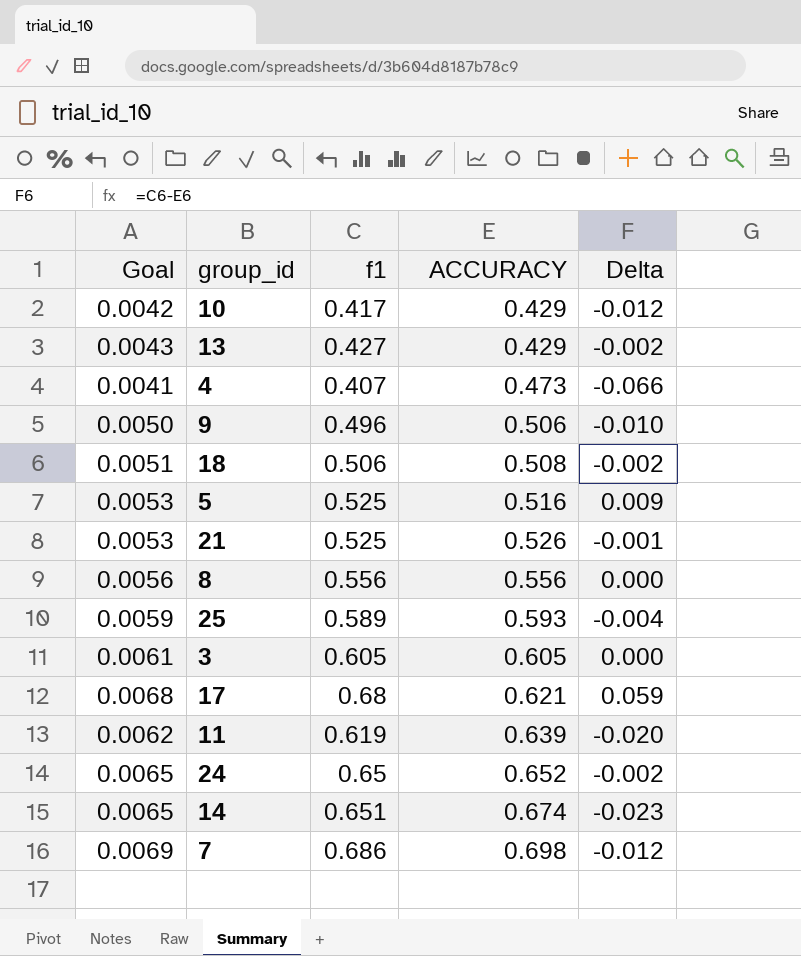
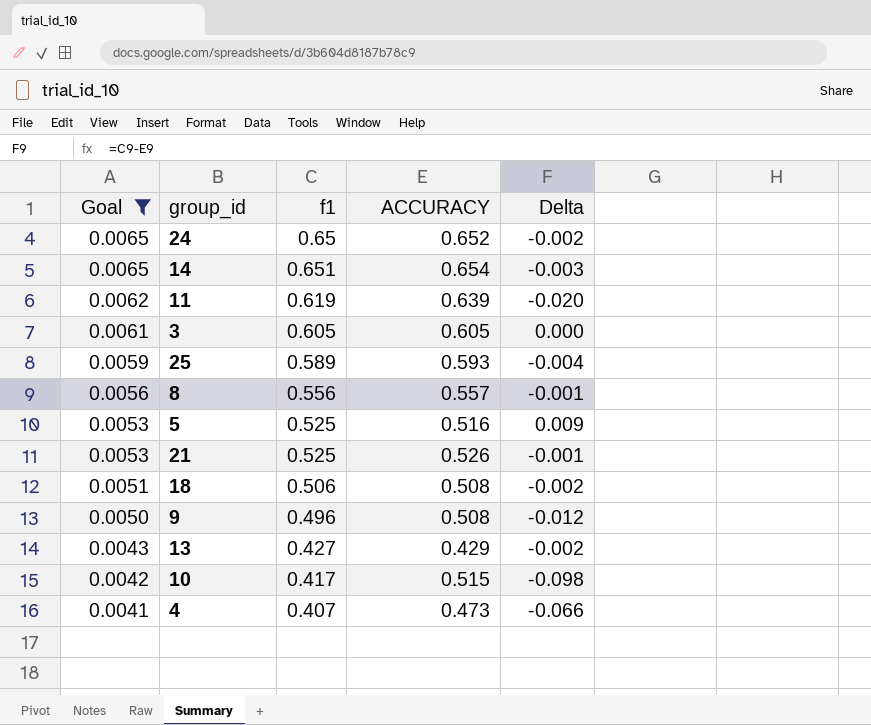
filter: none -> Goal <= 0.0065
row order: ACCURACY ascending -> Goal descending
14 | ACCURACY: 0.674 -> 0.654
14 | Delta: -0.023 -> -0.003
8 | ACCURACY: 0.556 -> 0.557
8 | Delta: 0.000 -> -0.001
9 | ACCURACY: 0.506 -> 0.508
9 | Delta: -0.010 -> -0.012
10 | ACCURACY: 0.429 -> 0.515
10 | Delta: -0.012 -> -0.098

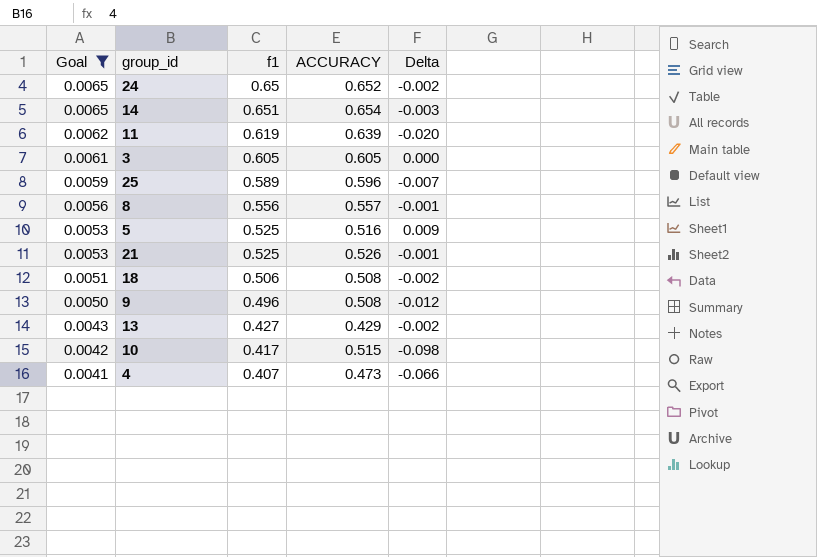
25 | ACCURACY: 0.593 -> 0.596
25 | Delta: -0.004 -> -0.007

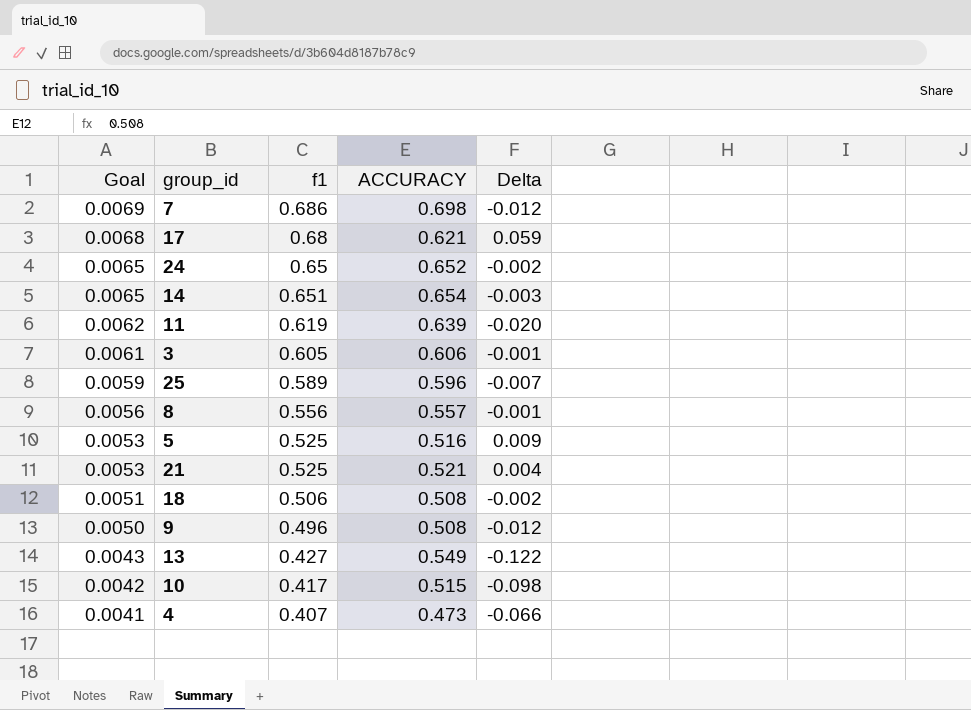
filter: Goal <= 0.0065 -> none
3 | ACCURACY: 0.605 -> 0.606
3 | Delta: 0.000 -> -0.001
21 | ACCURACY: 0.526 -> 0.521
21 | Delta: -0.001 -> 0.004
13 | ACCURACY: 0.429 -> 0.549
13 | Delta: -0.002 -> -0.122

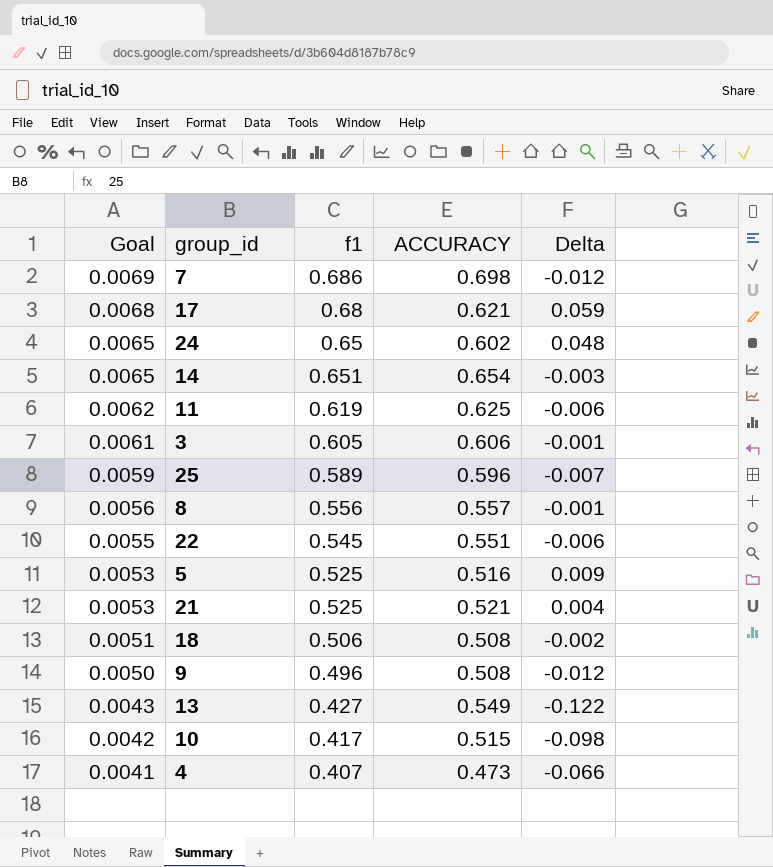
24 | ACCURACY: 0.652 -> 0.602
24 | Delta: -0.002 -> 0.048
11 | ACCURACY: 0.639 -> 0.625
11 | Delta: -0.020 -> -0.006
row 22: none -> 0.0055 | 0.545 | 0.551 | -0.006

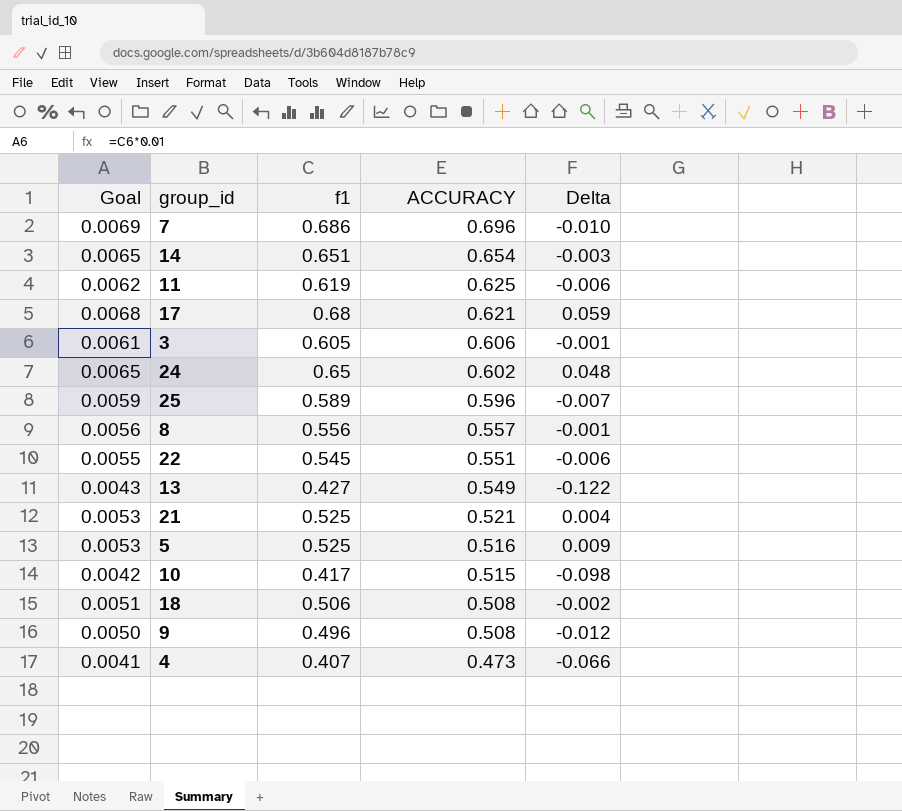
row order: Goal descending -> ACCURACY descending
7 | ACCURACY: 0.698 -> 0.696
7 | Delta: -0.012 -> -0.010

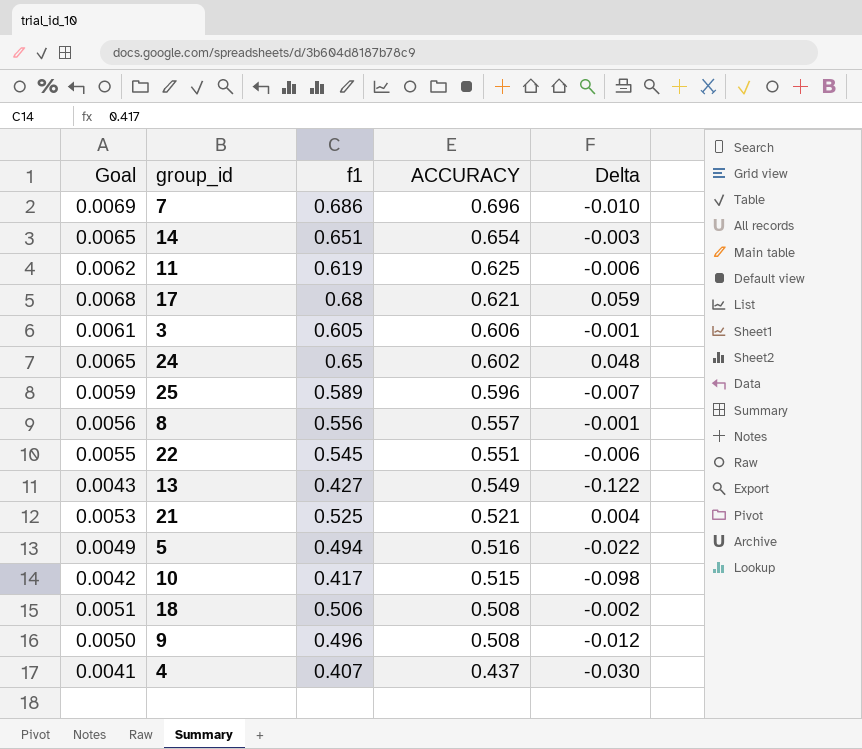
5 | Goal: 0.0053 -> 0.0049
5 | f1: 0.525 -> 0.494
5 | Delta: 0.009 -> -0.022
4 | ACCURACY: 0.473 -> 0.437
4 | Delta: -0.066 -> -0.030

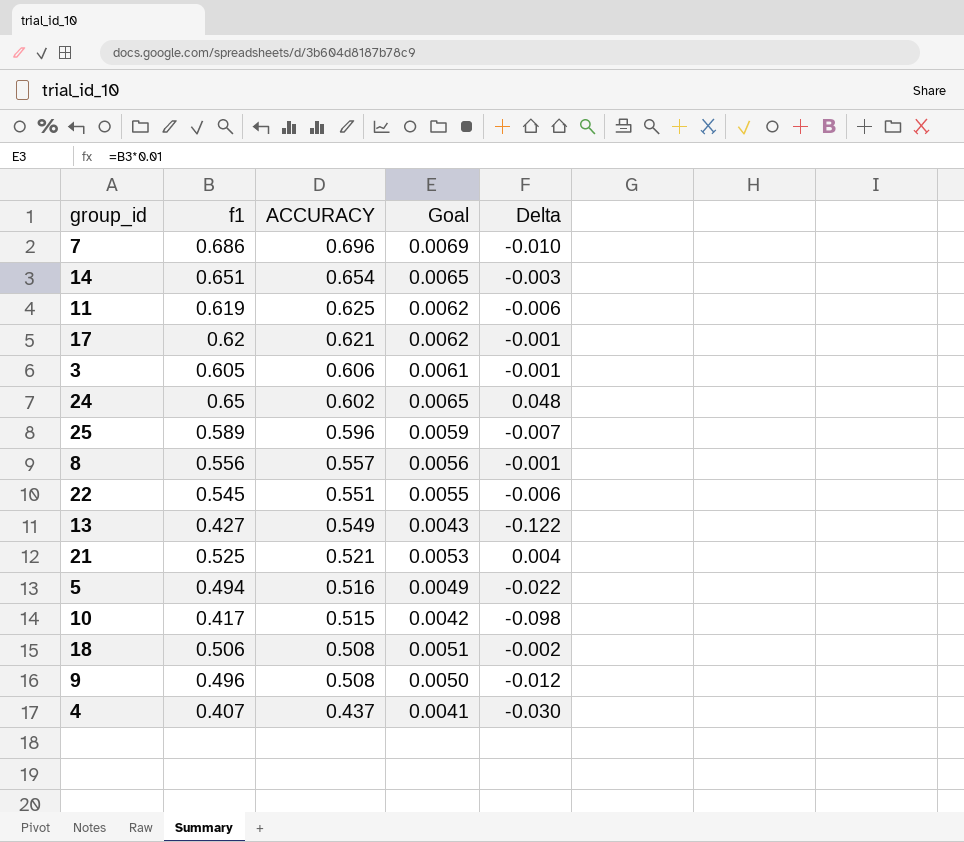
column Goal | position: 1 -> 4
17 | f1: 0.68 -> 0.62
17 | Goal: 0.0068 -> 0.0062
17 | Delta: 0.059 -> -0.001

